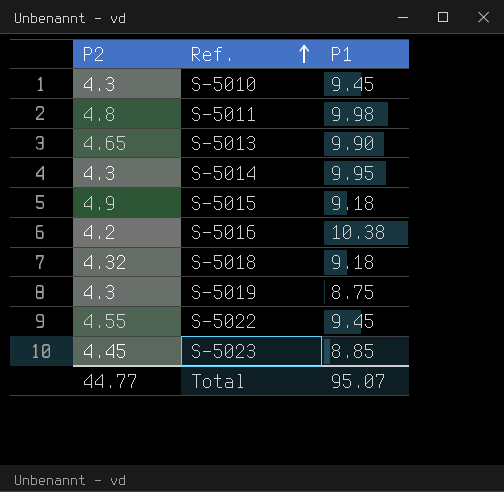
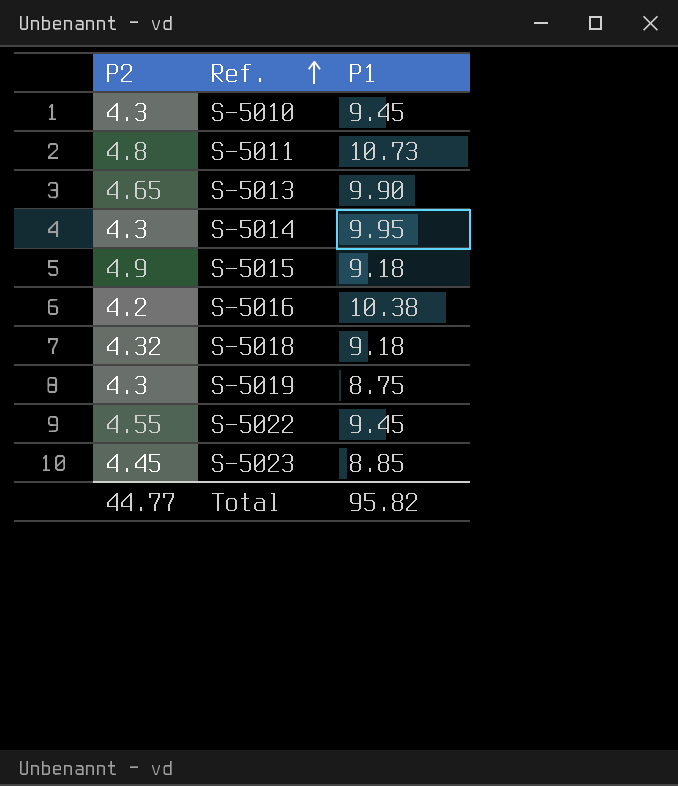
S-5011 | P1: 9.98 -> 10.73
Total | P1: 95.07 -> 95.82

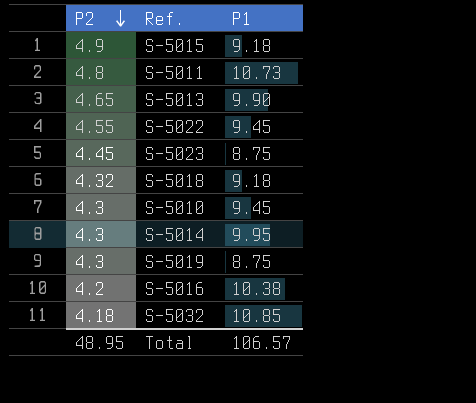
row order: Ref. ascending -> P2 descending
S-5023 | P1: 8.85 -> 8.75
row S-5032: none -> 4.18 | 10.85
Total | P2: 44.77 -> 48.95
Total | P1: 95.82 -> 106.57

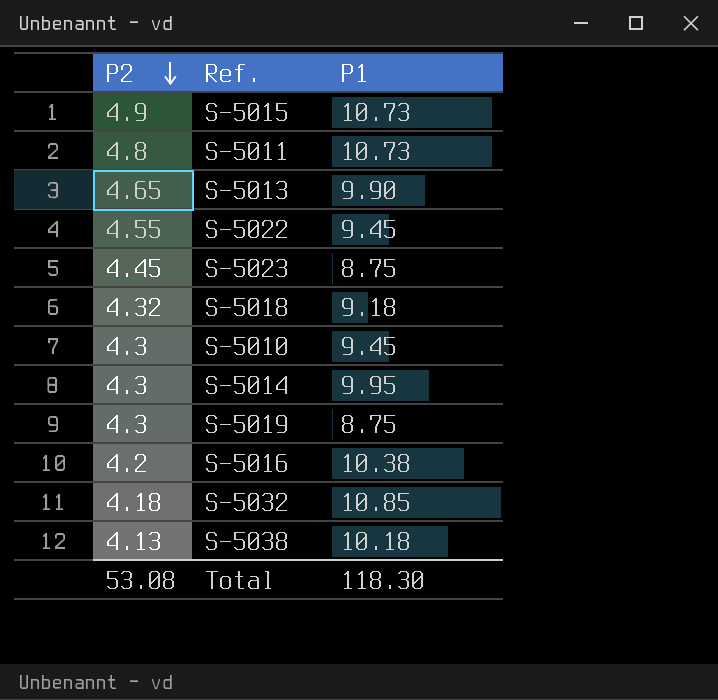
S-5015 | P1: 9.18 -> 10.73
row S-5038: none -> 4.13 | 10.18
Total | P2: 48.95 -> 53.08
Total | P1: 106.57 -> 118.30

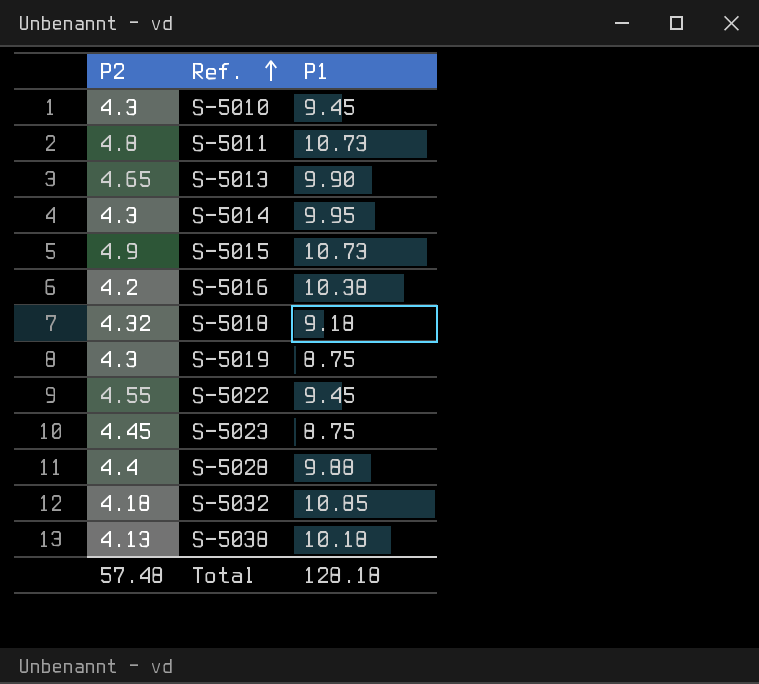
row order: P2 descending -> Ref. ascending
row S-5028: none -> 4.4 | 9.88
Total | P2: 53.08 -> 57.48
Total | P1: 118.30 -> 128.18

